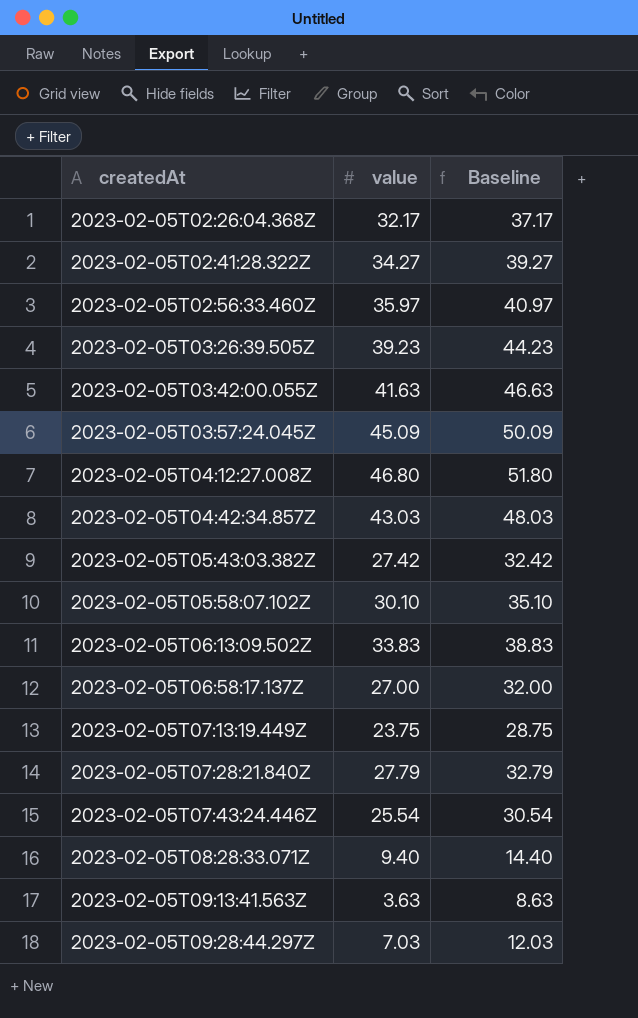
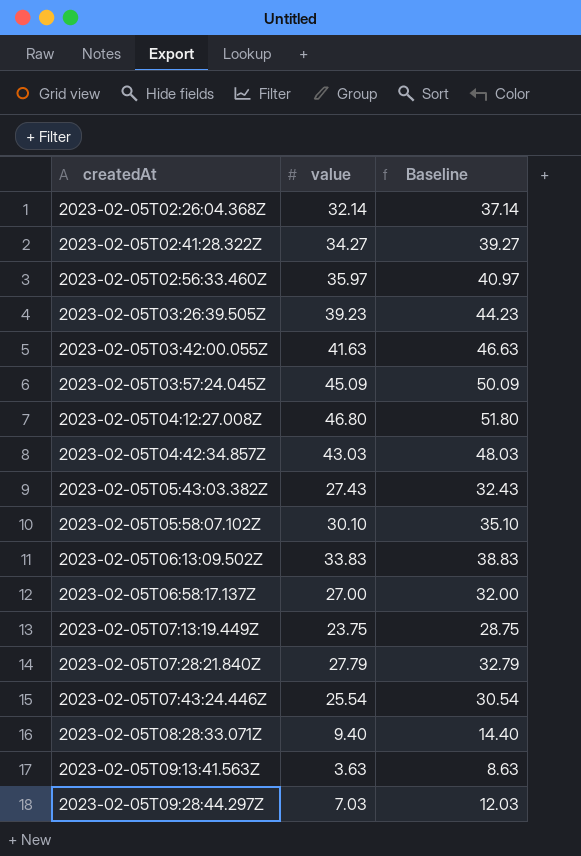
2023-02-05T02:26:04.368Z | value: 32.17 -> 32.14
2023-02-05T02:26:04.368Z | Baseline: 37.17 -> 37.14
2023-02-05T05:43:03.382Z | value: 27.42 -> 27.43
2023-02-05T05:43:03.382Z | Baseline: 32.42 -> 32.43

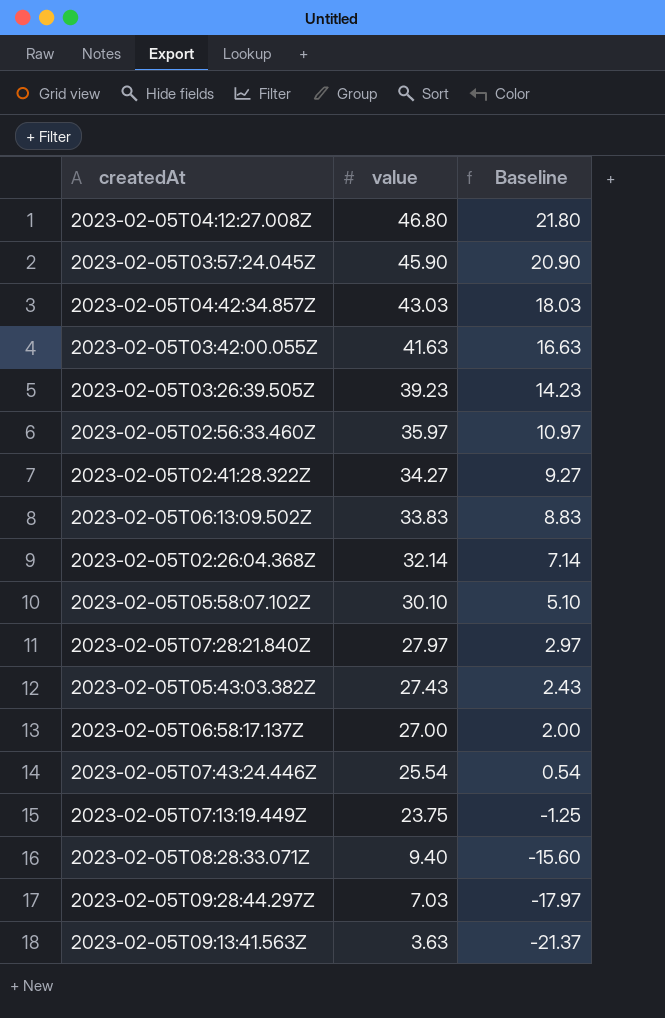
row order: createdAt ascending -> value descending
column Baseline | formula: [value] + 5 -> [value] - 25
2023-02-05T03:57:24.045Z | value: 45.09 -> 45.90
2023-02-05T07:28:21.840Z | value: 27.79 -> 27.97

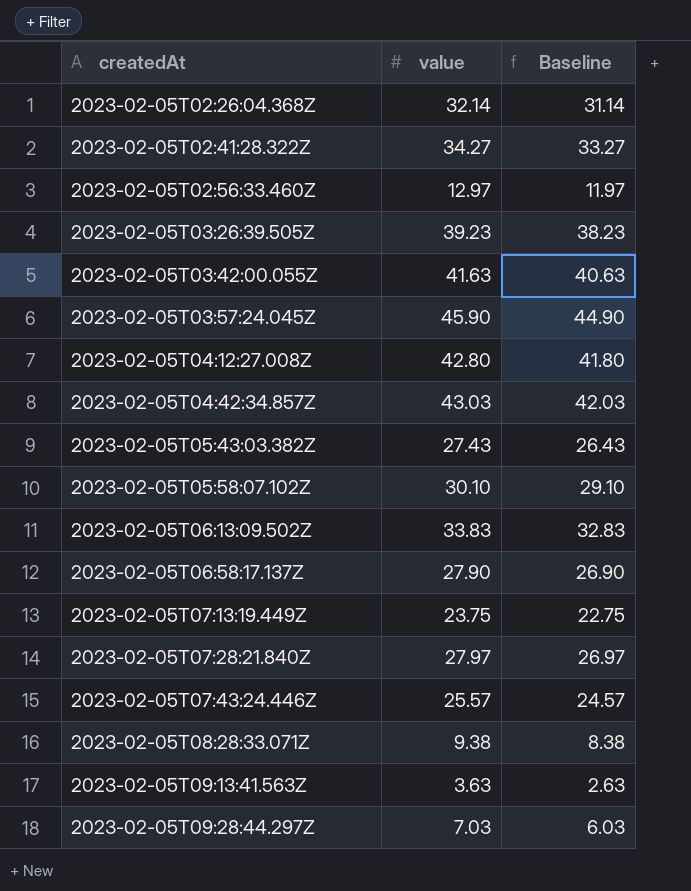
row order: value descending -> createdAt ascending
column Baseline | formula: [value] - 25 -> [value] - 1
2023-02-05T02:56:33.460Z | value: 35.97 -> 12.97
2023-02-05T04:12:27.008Z | value: 46.80 -> 42.80
2023-02-05T06:58:17.137Z | value: 27.00 -> 27.90
2023-02-05T07:43:24.446Z | value: 25.54 -> 25.57
2023-02-05T08:28:33.071Z | value: 9.40 -> 9.38

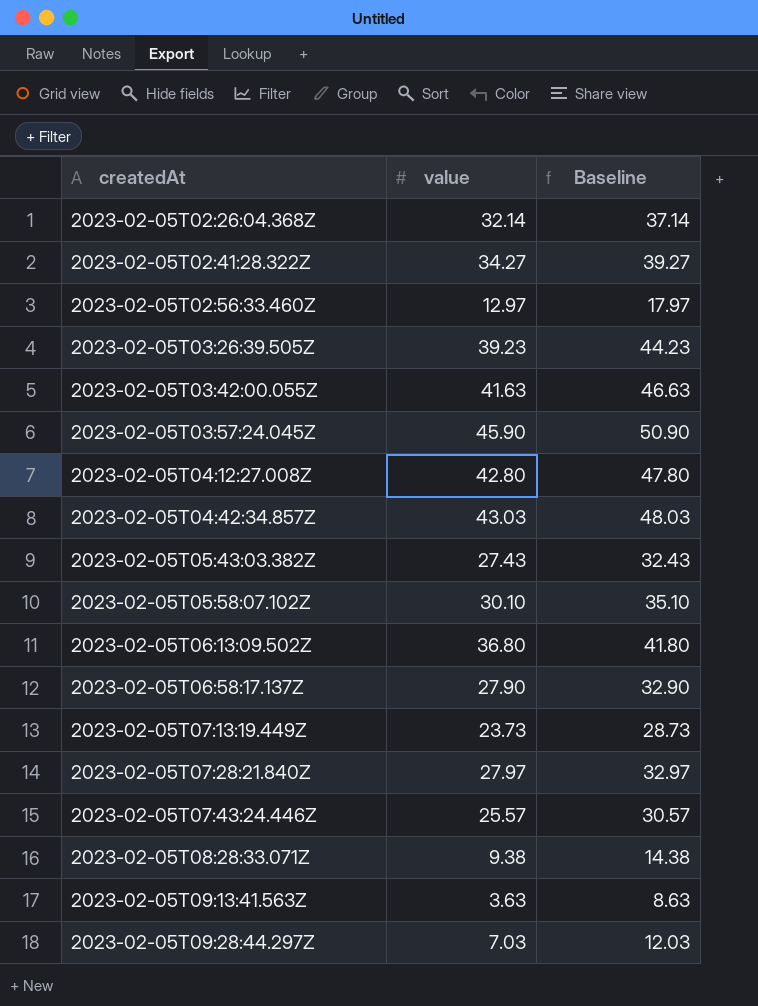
column Baseline | formula: [value] - 1 -> [value] + 5
2023-02-05T06:13:09.502Z | value: 33.83 -> 36.80
2023-02-05T07:13:19.449Z | value: 23.75 -> 23.73

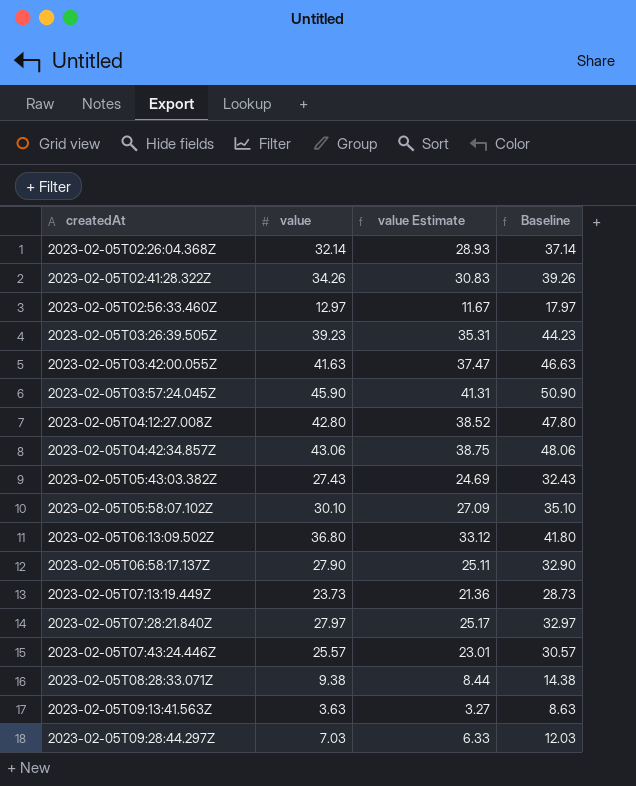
column value Estimate | formula: none -> [value] * 0.9
2023-02-05T02:41:28.322Z | value: 34.27 -> 34.26
2023-02-05T02:41:28.322Z | Baseline: 39.27 -> 39.26
2023-02-05T04:42:34.857Z | value: 43.03 -> 43.06
2023-02-05T04:42:34.857Z | Baseline: 48.03 -> 48.06

